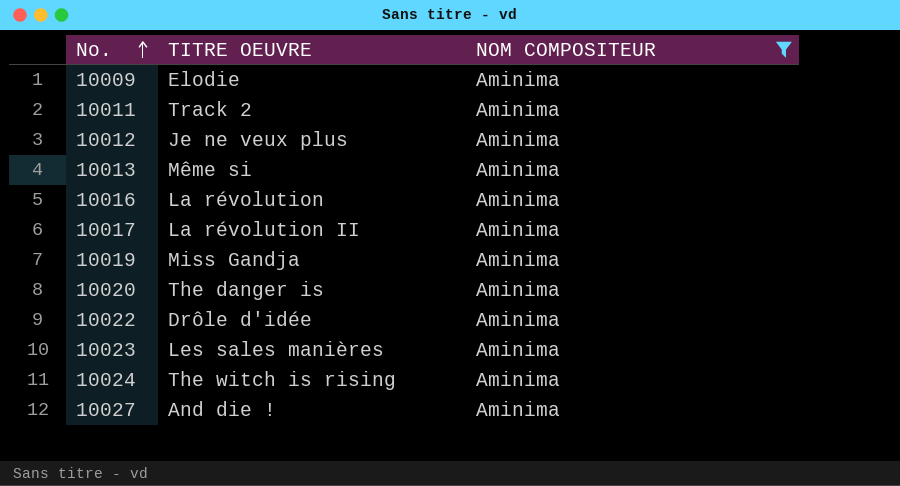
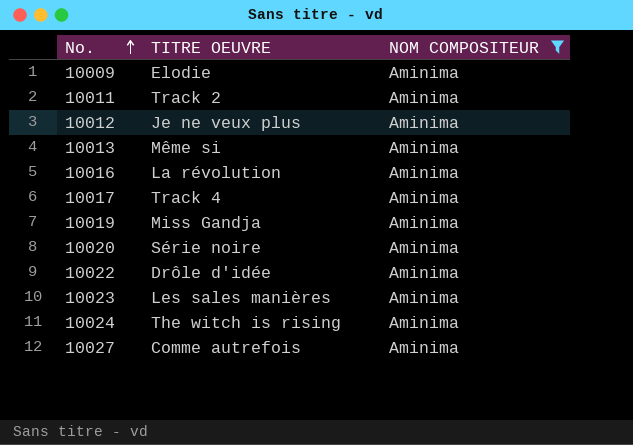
10017 | TITRE OEUVRE: La révolution II -> Track 4
10020 | TITRE OEUVRE: The danger is -> Série noire
10027 | TITRE OEUVRE: And die ! -> Comme autrefois

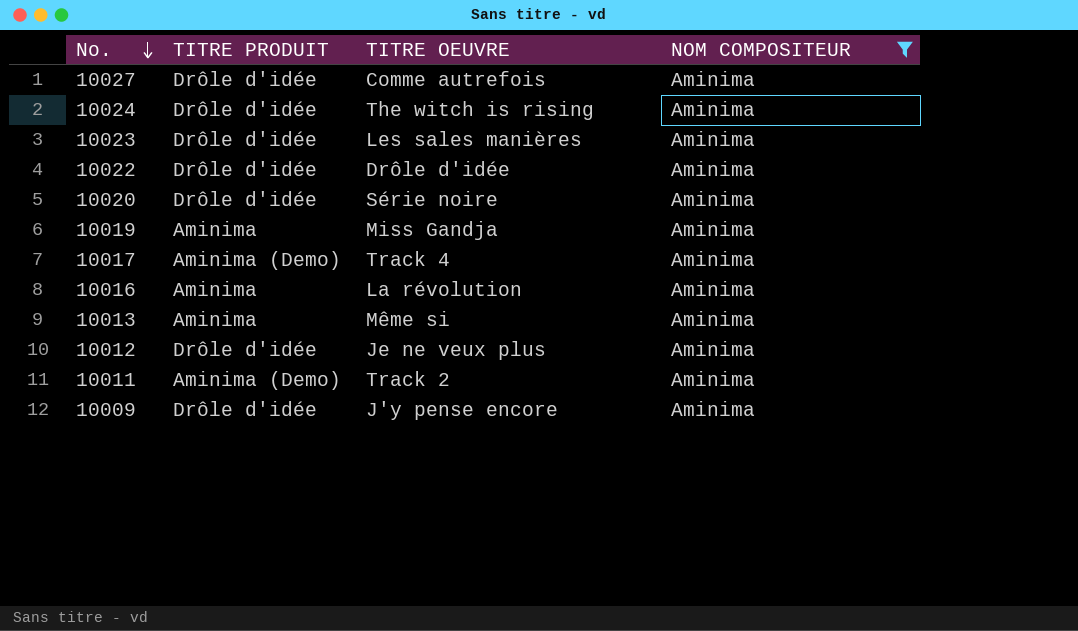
row order: No. ascending -> No. descending
column TITRE PRODUIT | position: none -> 2
10009 | TITRE OEUVRE: Elodie -> J'y pense encore

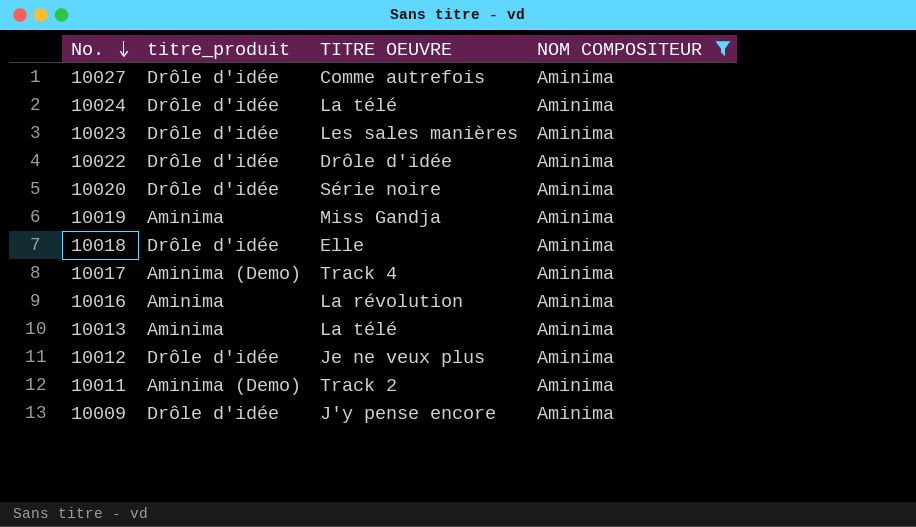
column name: TITRE PRODUIT -> titre_produit
10024 | TITRE OEUVRE: The witch is rising -> La télé
row 10018: none -> Drôle d'idée | Elle | Aminima
10013 | TITRE OEUVRE: Même si -> La télé

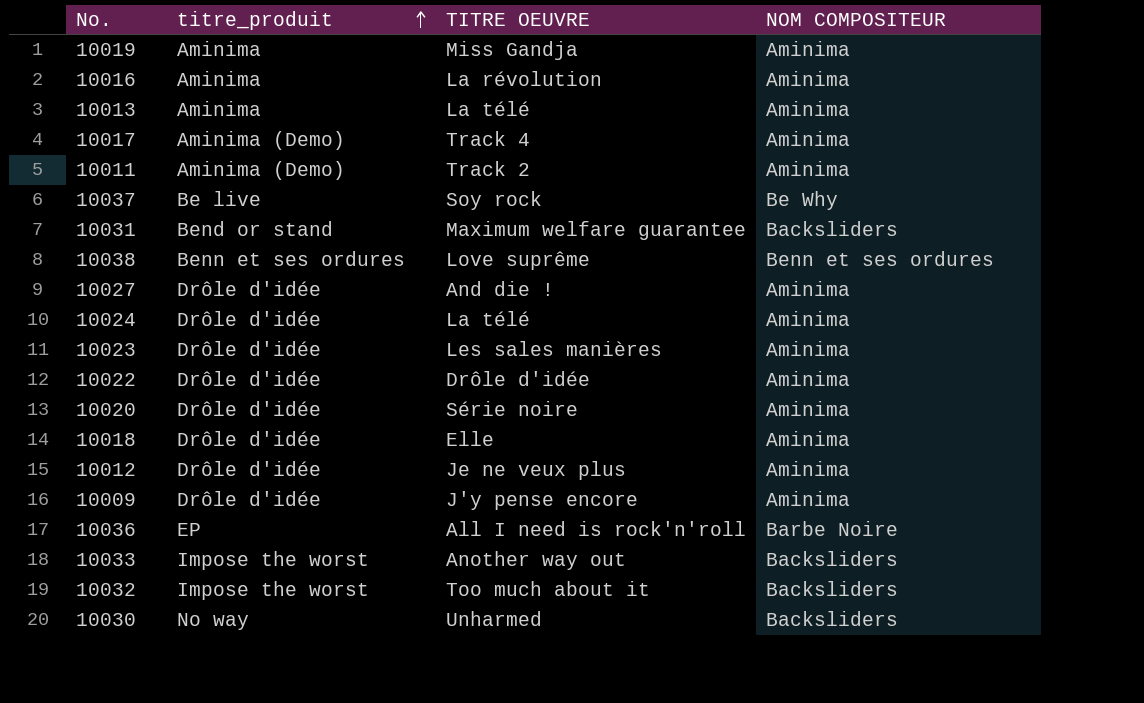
filter: NOM COMPOSITEUR = Aminima -> none
row order: No. descending -> titre_produit ascending
10027 | TITRE OEUVRE: Comme autrefois -> And die !

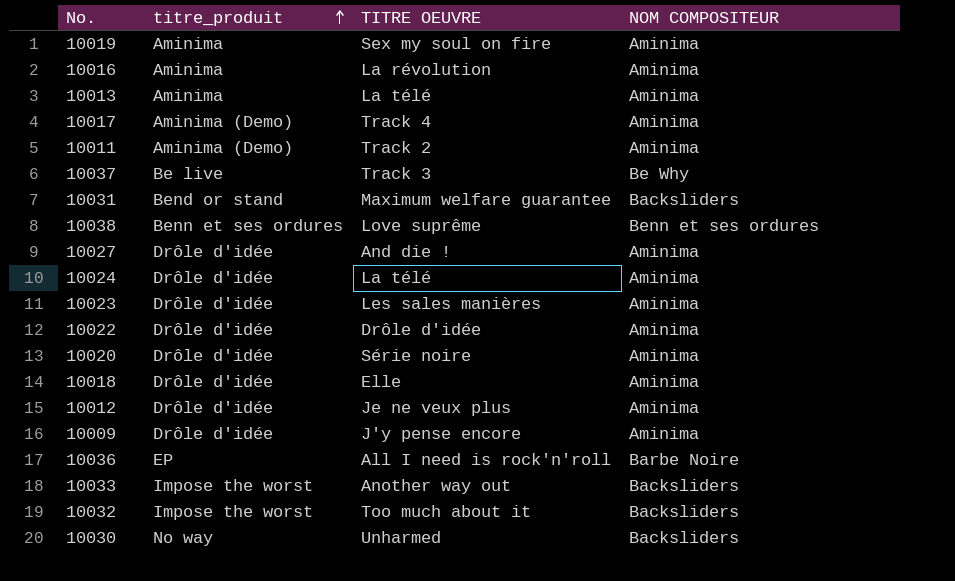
10019 | TITRE OEUVRE: Miss Gandja -> Sex my soul on fire
10037 | TITRE OEUVRE: Soy rock -> Track 3

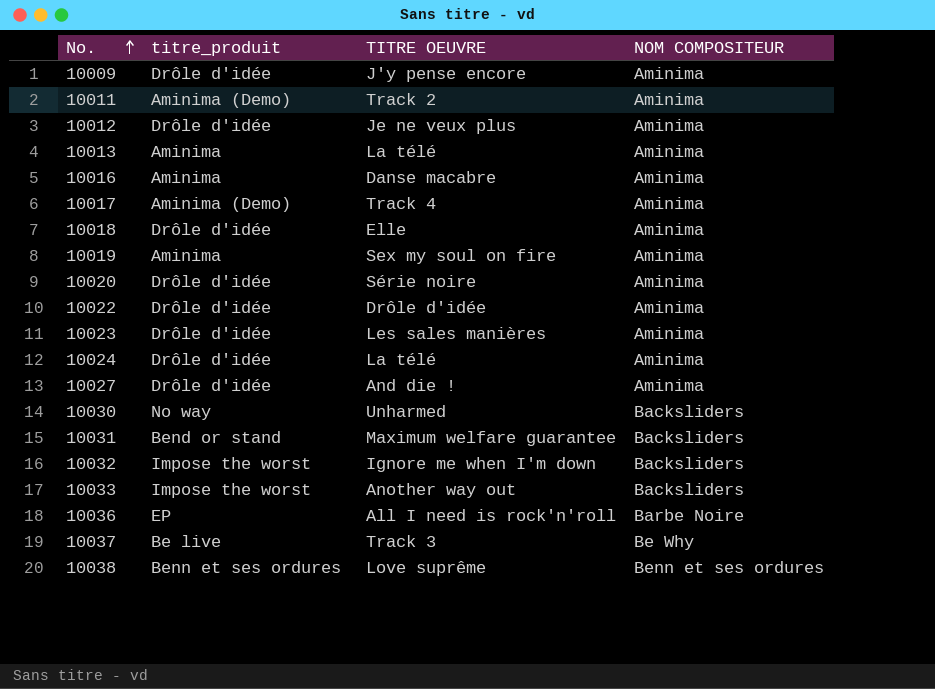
row order: titre_produit ascending -> No. ascending
10016 | TITRE OEUVRE: La révolution -> Danse macabre
10032 | TITRE OEUVRE: Too much about it -> Ignore me when I'm down

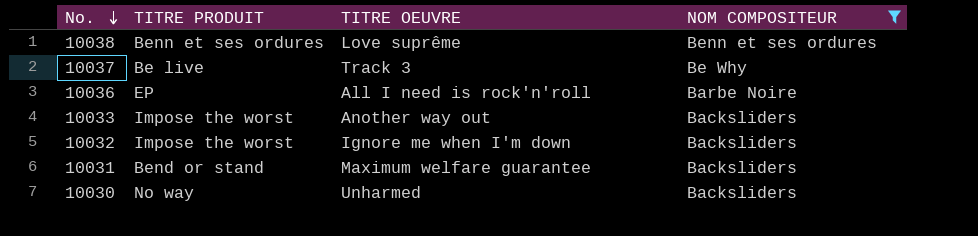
filter: none -> NOM COMPOSITEUR != Aminima
row order: No. ascending -> No. descending
column name: titre_produit -> TITRE PRODUIT

